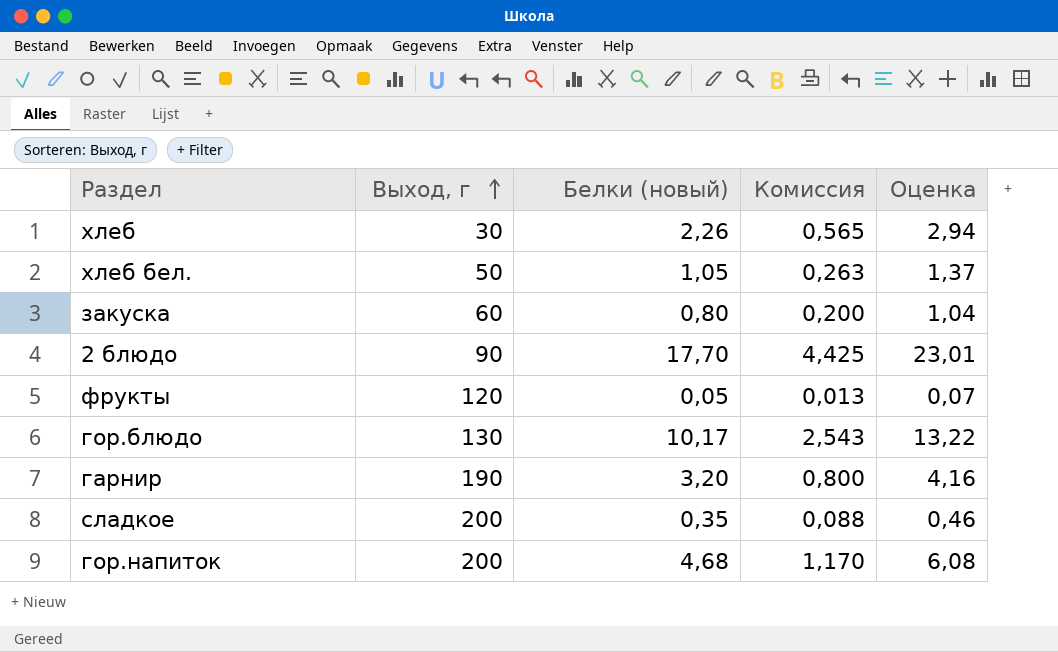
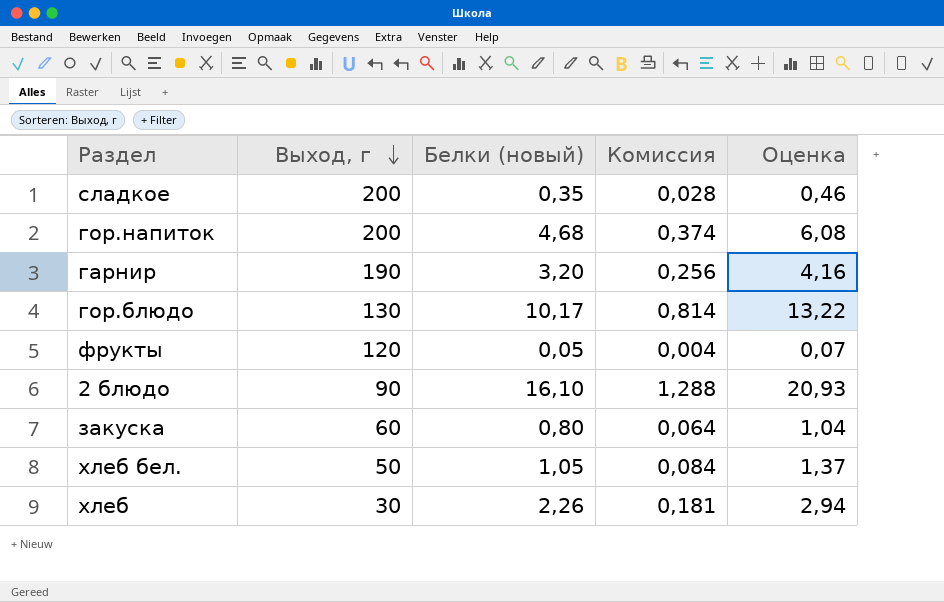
row order: Выход, г ascending -> Выход, г descending
column Комиссия | formula: [Белки (новый)] * 0,25 -> [Белки (новый)] * 0,08
2 блюдо | Белки (новый): 17,70 -> 16,10
2 блюдо | Оценка: 23,01 -> 20,93

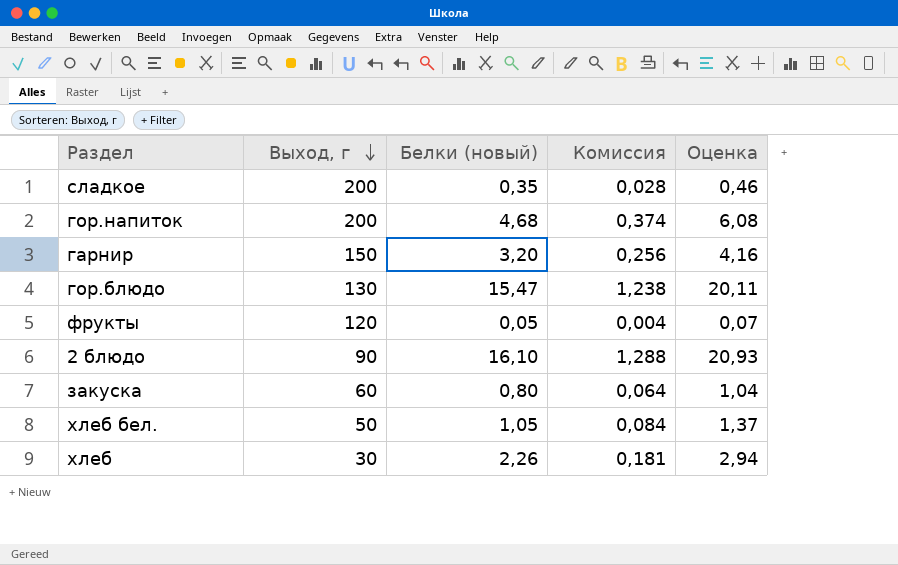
гарнир | Выход, г: 190 -> 150
гор.блюдо | Белки (новый): 10,17 -> 15,47
гор.блюдо | Комиссия: 0,814 -> 1,238
гор.блюдо | Оценка: 13,22 -> 20,11

